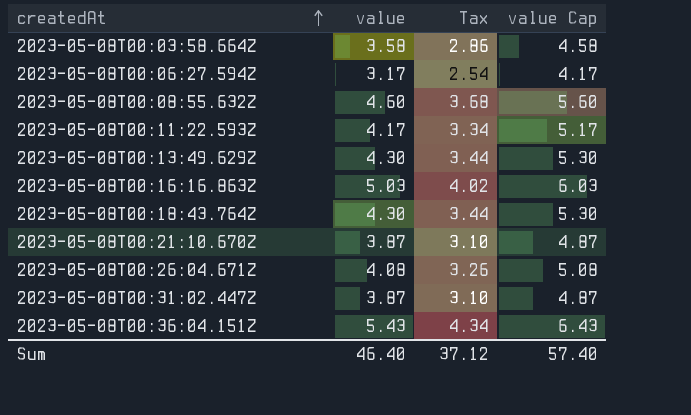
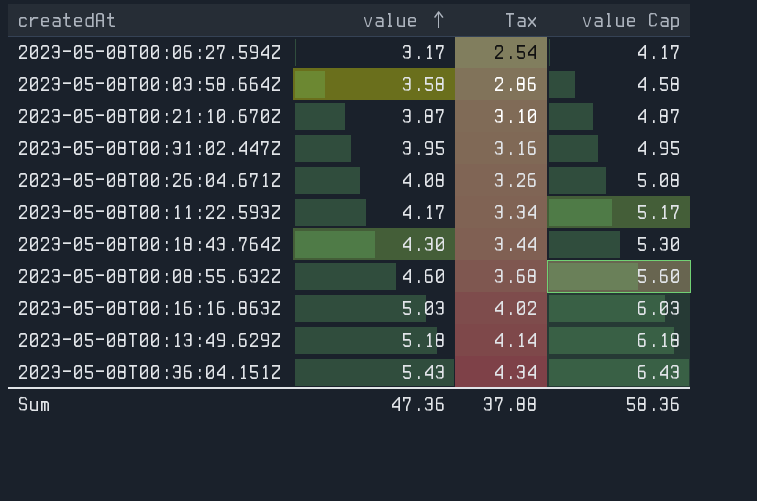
row order: createdAt ascending -> value ascending
2023-05-08T00:31:02.447Z | value: 3.87 -> 3.95
2023-05-08T00:31:02.447Z | Tax: 3.10 -> 3.16
2023-05-08T00:31:02.447Z | value Cap: 4.87 -> 4.95
2023-05-08T00:13:49.629Z | value: 4.30 -> 5.18
2023-05-08T00:13:49.629Z | Tax: 3.44 -> 4.14
2023-05-08T00:13:49.629Z | value Cap: 5.30 -> 6.18
Sum | value: 46.40 -> 47.36
Sum | Tax: 37.12 -> 37.88
Sum | value Cap: 57.40 -> 58.36

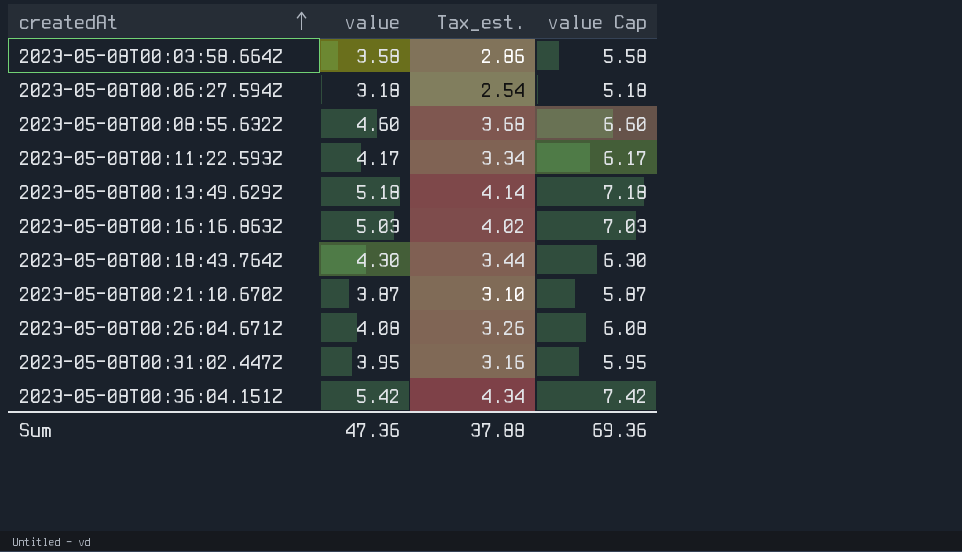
row order: value ascending -> createdAt ascending
column name: Tax -> Tax_est.
column value Cap | formula: [value] + 1 -> [value] + 2
2023-05-08T00:06:27.594Z | value: 3.17 -> 3.18
2023-05-08T00:36:04.151Z | value: 5.43 -> 5.42
Sum | value Cap: 58.36 -> 69.36

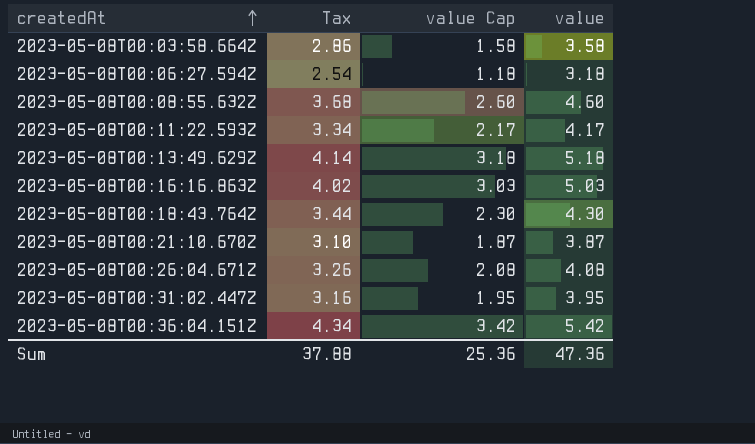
column name: Tax_est. -> Tax
column value Cap | formula: [value] + 2 -> [value] - 2
column value | position: 2 -> 4
Sum | value Cap: 69.36 -> 25.36

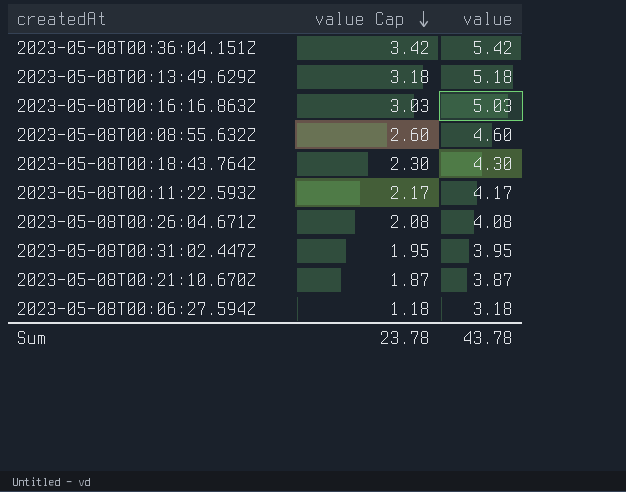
row order: createdAt ascending -> value Cap descending
column Tax | formula: [value] * 0.8 -> none
row 2023-05-08T00:03:58.664Z: 2.86 | 1.58 | 3.58 -> none
Sum | value Cap: 25.36 -> 23.78
Sum | value: 47.36 -> 43.78

